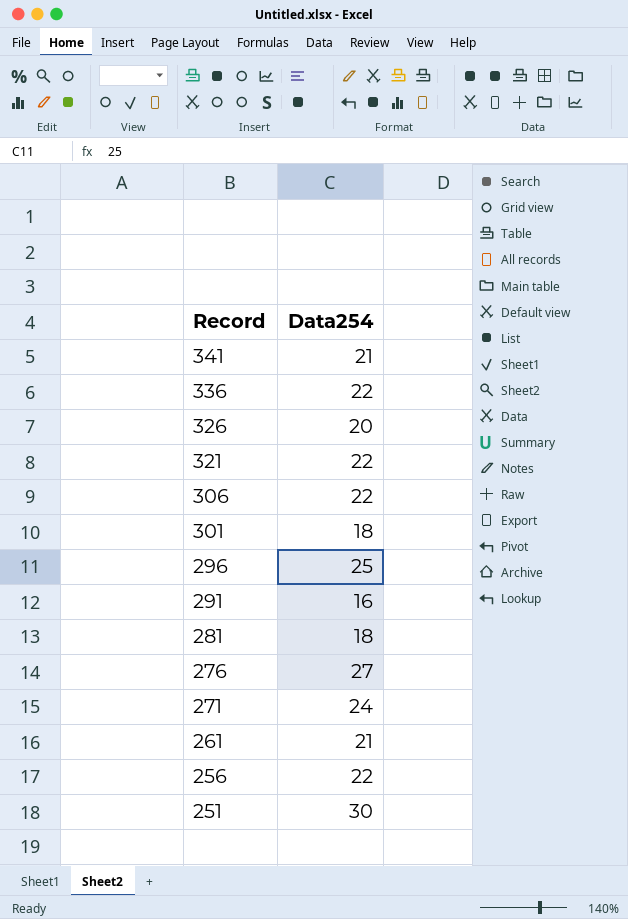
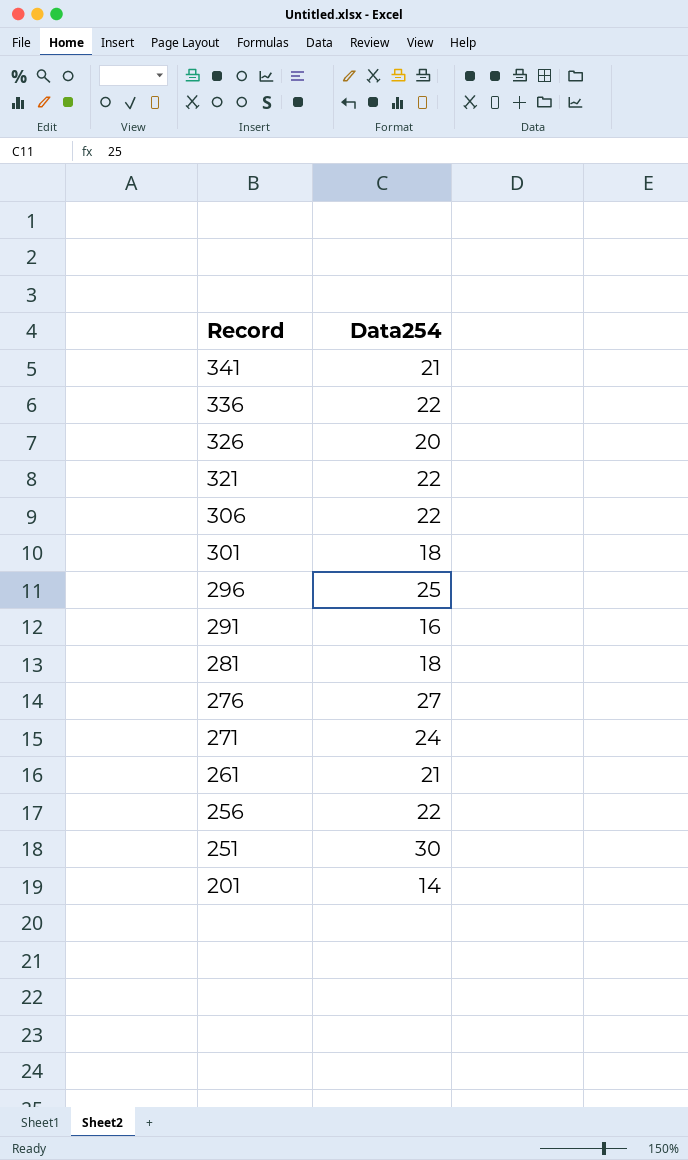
row 201: none -> 14

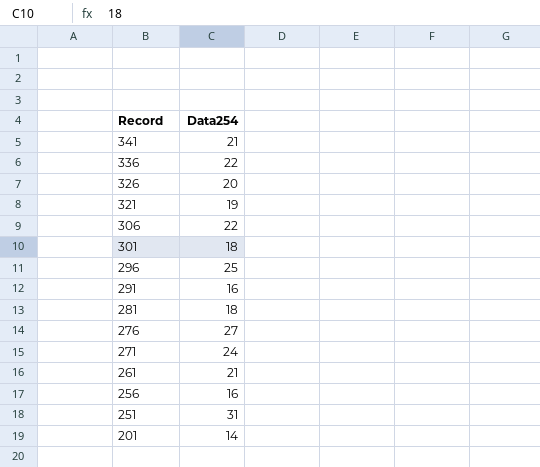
321 | Data254: 22 -> 19
256 | Data254: 22 -> 16
251 | Data254: 30 -> 31

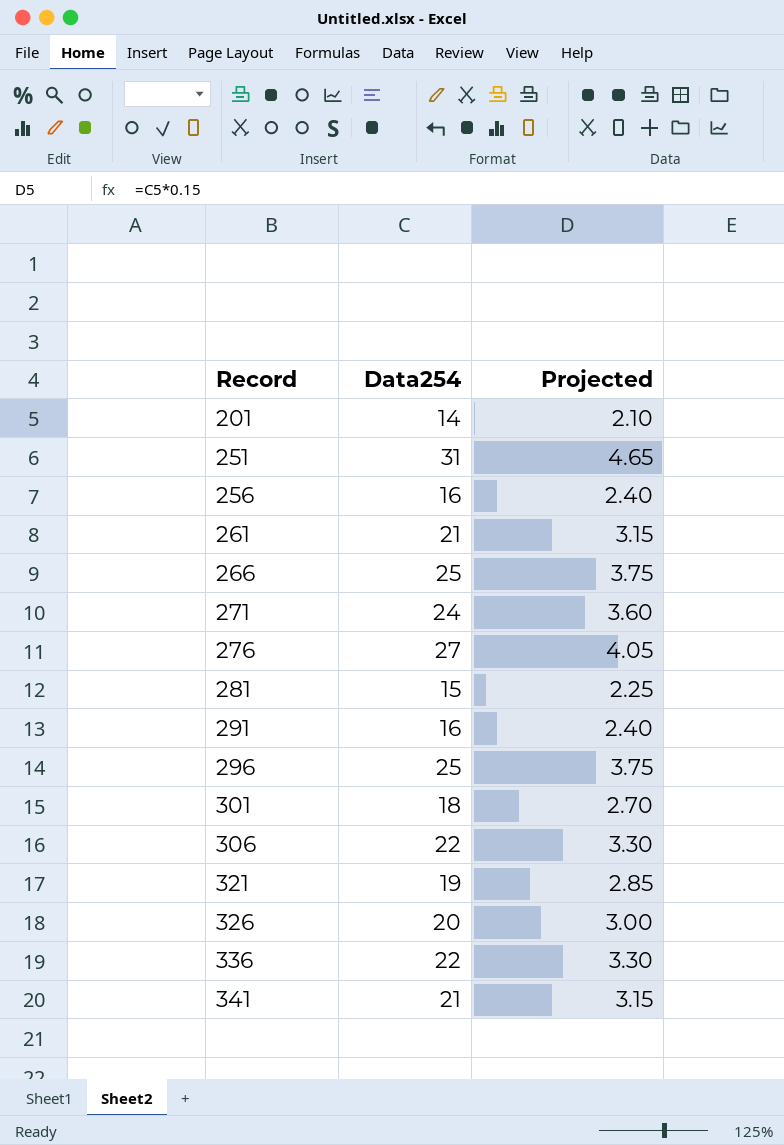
row order: Record descending -> Record ascending
column Projected | formula: none -> [Data254] * 0.15
row 266: none -> 25 | 3.75
281 | Data254: 18 -> 15

